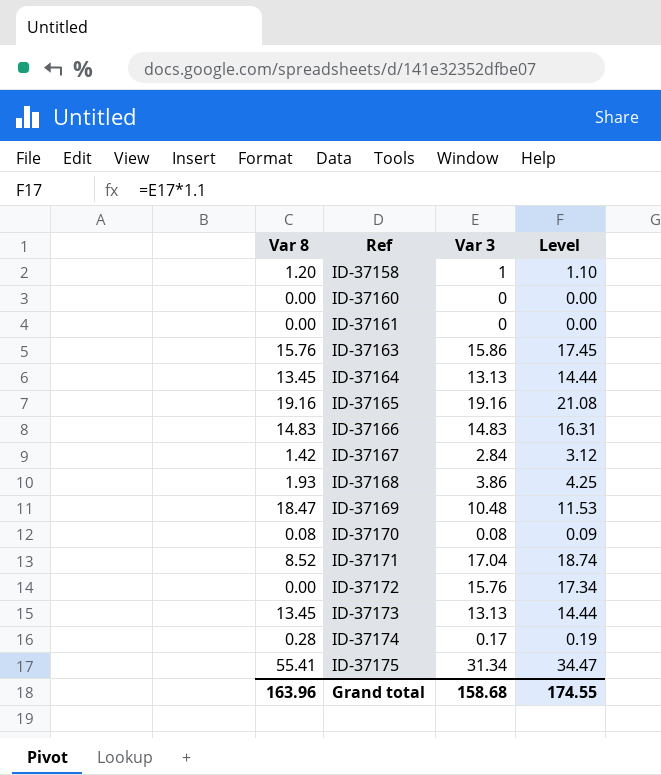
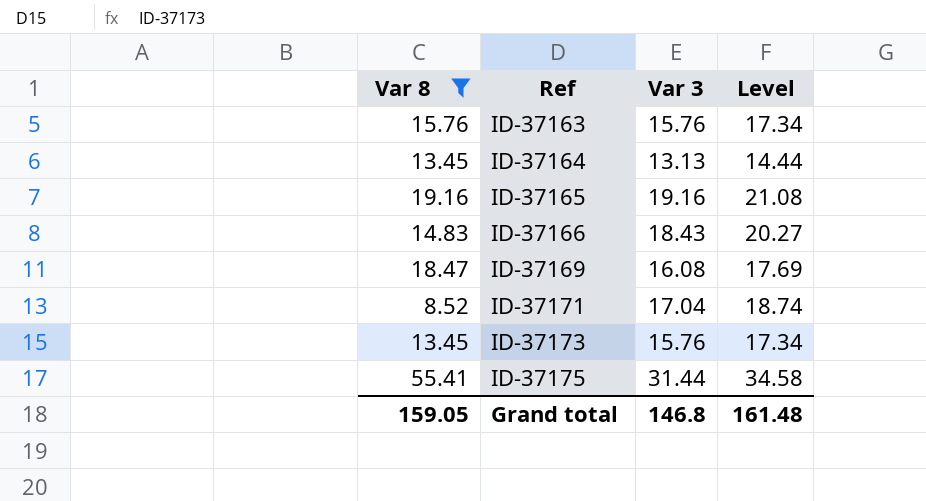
filter: none -> Var 8 >= 8.52
ID-37163 | Var 3: 15.86 -> 15.76
ID-37163 | Level: 17.45 -> 17.34
ID-37166 | Var 3: 14.83 -> 18.43
ID-37166 | Level: 16.31 -> 20.27
ID-37169 | Var 3: 10.48 -> 16.08
ID-37169 | Level: 11.53 -> 17.69
ID-37173 | Var 3: 13.13 -> 15.76
ID-37173 | Level: 14.44 -> 17.34
ID-37175 | Var 3: 31.34 -> 31.44
ID-37175 | Level: 34.47 -> 34.58
Grand total | Var 8: 163.96 -> 159.05
Grand total | Var 3: 158.68 -> 146.8
Grand total | Level: 174.55 -> 161.48

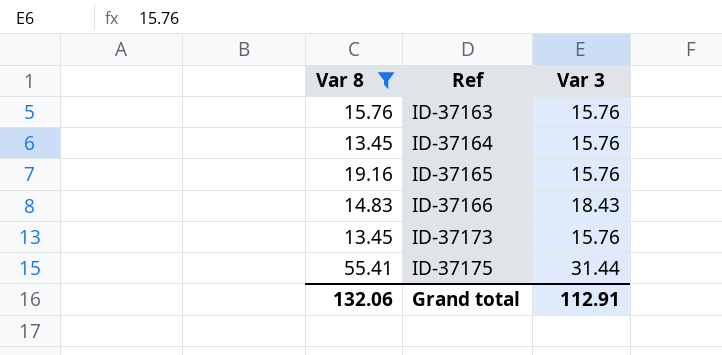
column Level | formula: [Var 3] * 1.1 -> none
row ID-37169: 18.47 | 16.08 | 17.69 -> none
row ID-37171: 8.52 | 17.04 | 18.74 -> none
ID-37164 | Var 3: 13.13 -> 15.76
ID-37165 | Var 3: 19.16 -> 15.76
Grand total | Var 8: 159.05 -> 132.06
Grand total | Var 3: 146.8 -> 112.91

